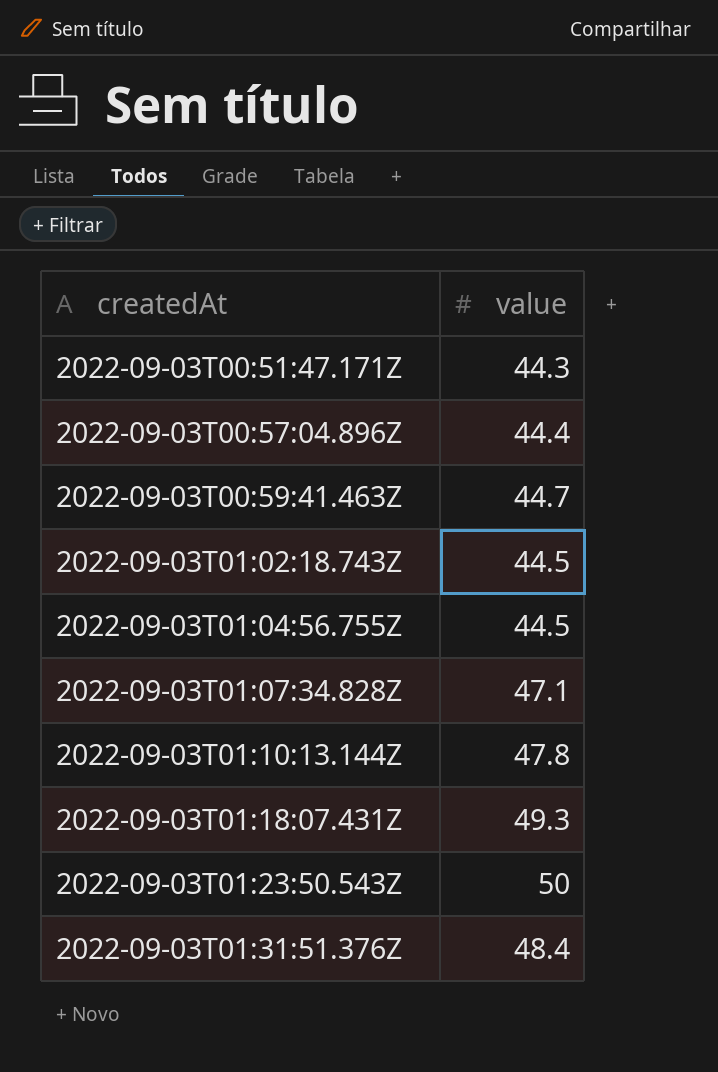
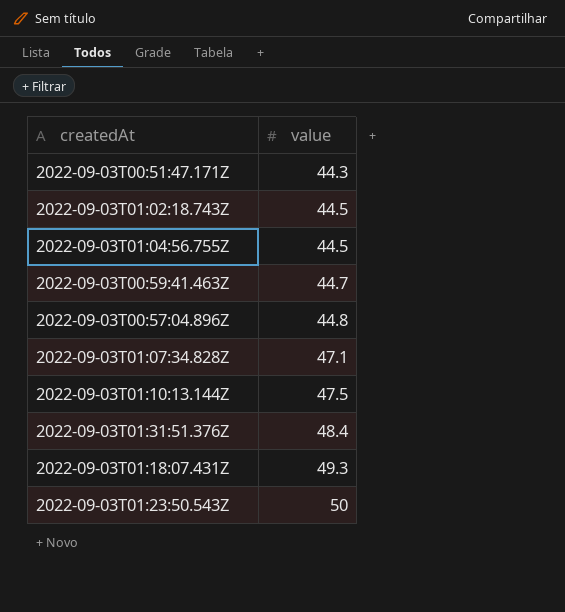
row order: createdAt ascending -> value ascending
2022-09-03T00:57:04.896Z | value: 44.4 -> 44.8
2022-09-03T01:10:13.144Z | value: 47.8 -> 47.5

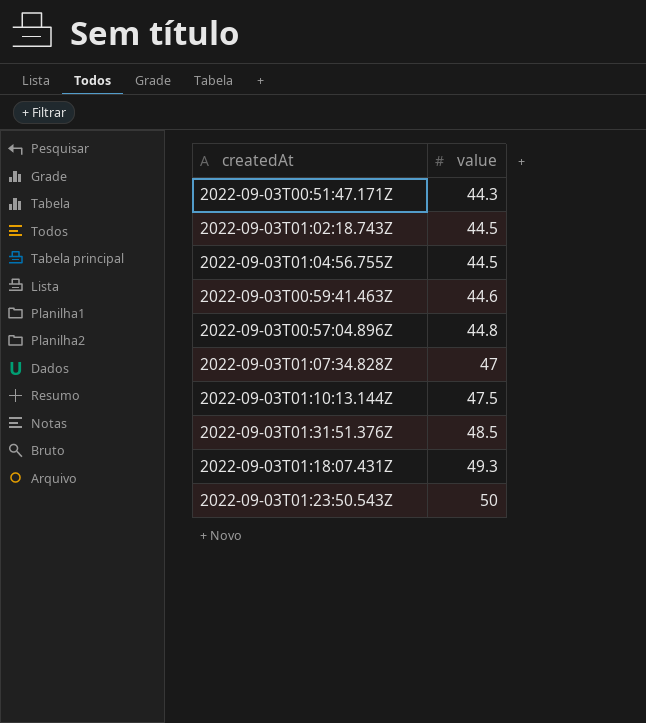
2022-09-03T00:59:41.463Z | value: 44.7 -> 44.6
2022-09-03T01:07:34.828Z | value: 47.1 -> 47
2022-09-03T01:31:51.376Z | value: 48.4 -> 48.5

